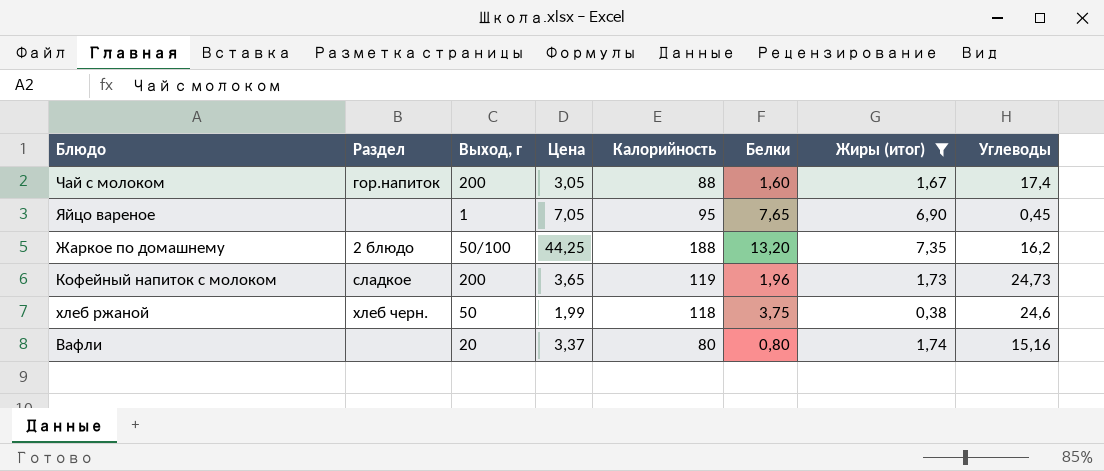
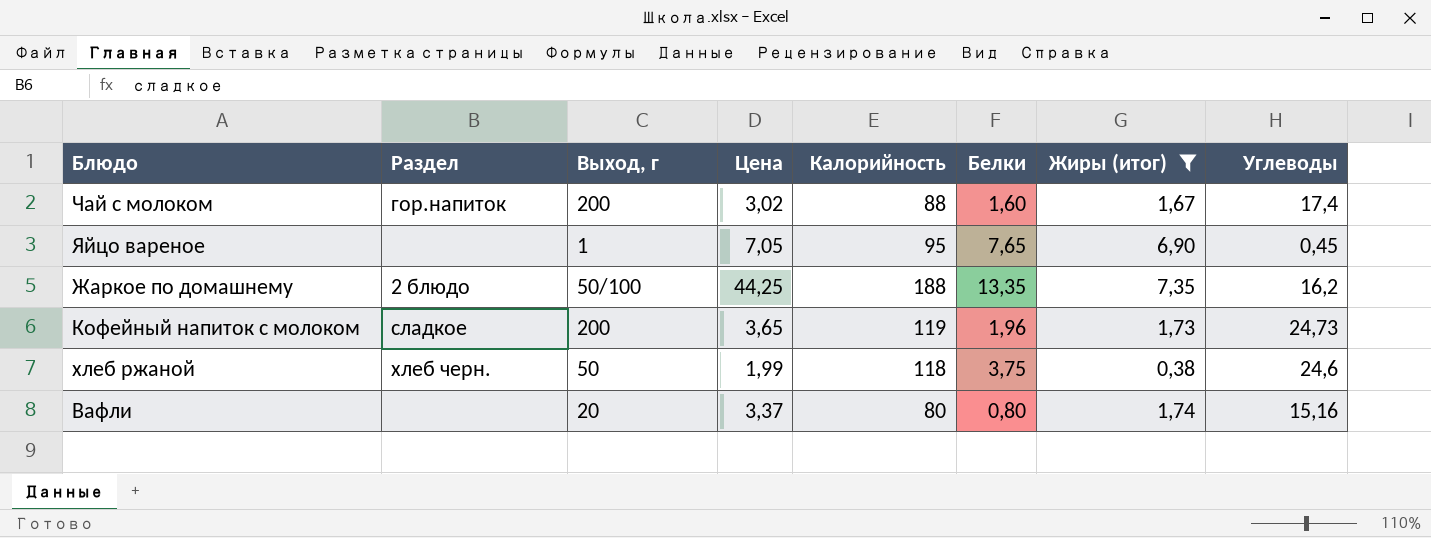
Чай с молоком | Цена: 3,05 -> 3,02
Жаркое по домашнему | Белки: 13,20 -> 13,35

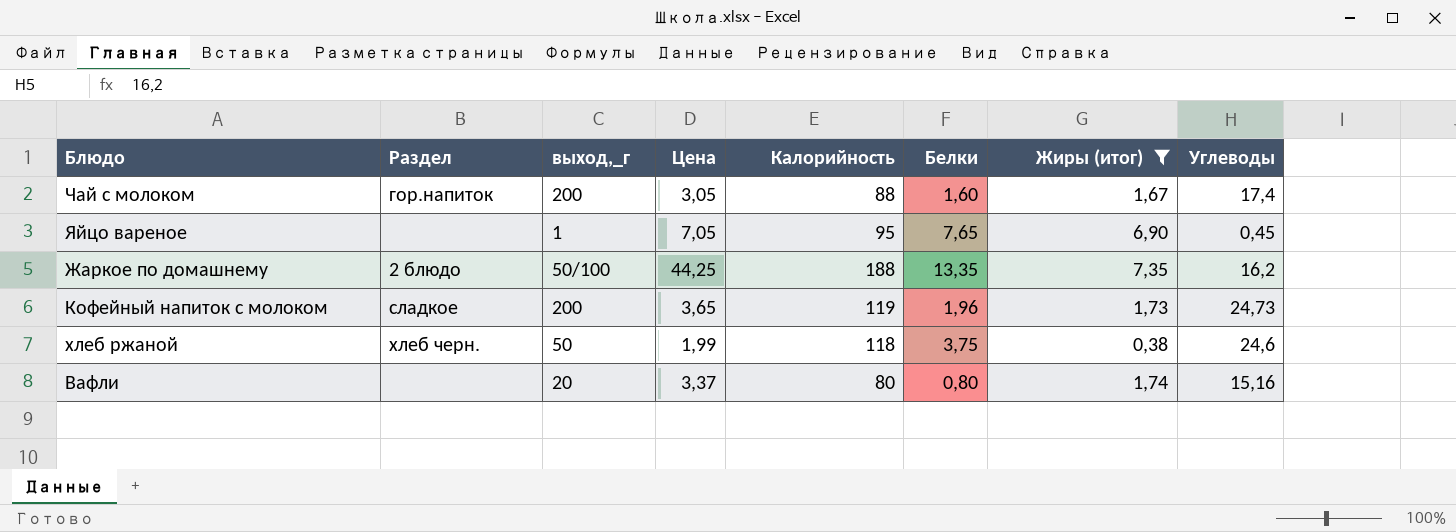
column name: Выход, г -> выход,_г
Чай с молоком | Цена: 3,02 -> 3,05

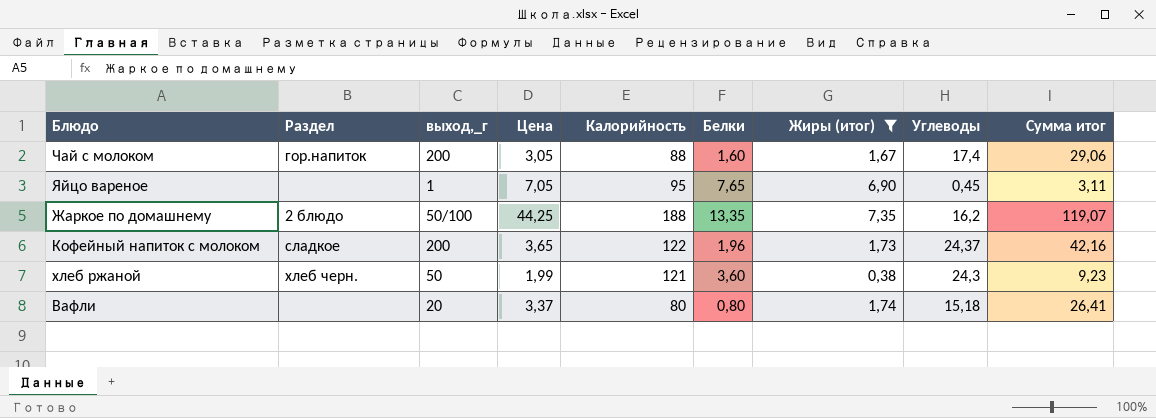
column Сумма итог | formula: none -> [Жиры (итог)] * [Углеводы]
Кофейный напиток с молоком | Калорийность: 119 -> 122
Кофейный напиток с молоком | Углеводы: 24,73 -> 24,37
хлеб ржаной | Калорийность: 118 -> 121
хлеб ржаной | Белки: 3,75 -> 3,60
хлеб ржаной | Углеводы: 24,6 -> 24,3
Вафли | Углеводы: 15,16 -> 15,18

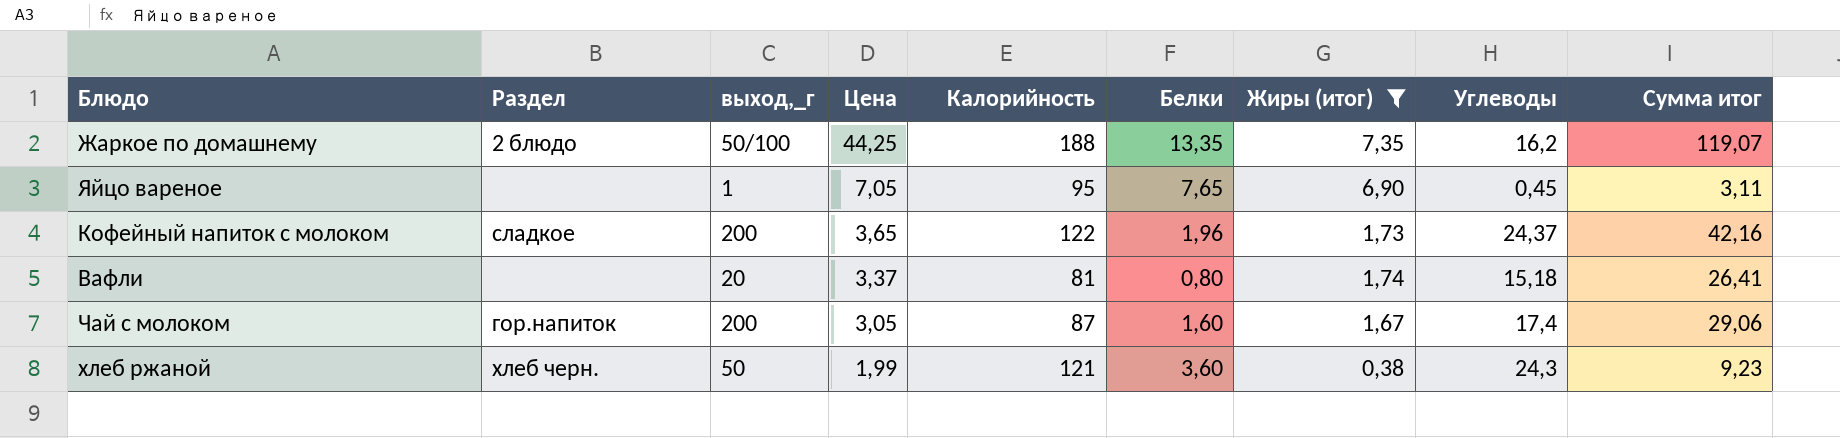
row order: none -> Цена descending
Вафли | Калорийность: 80 -> 81
Чай с молоком | Калорийность: 88 -> 87

